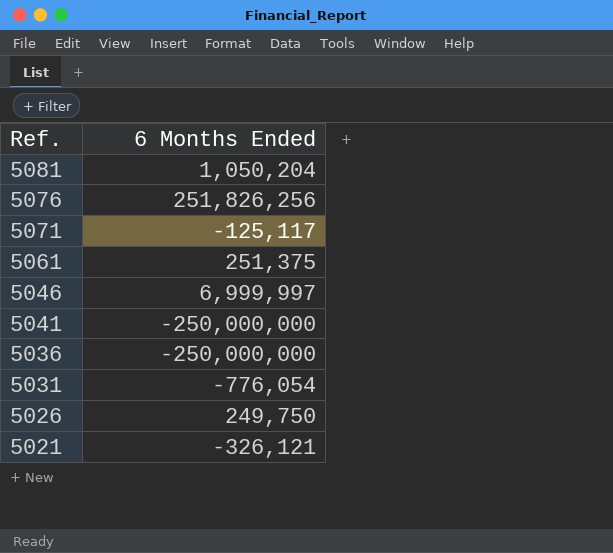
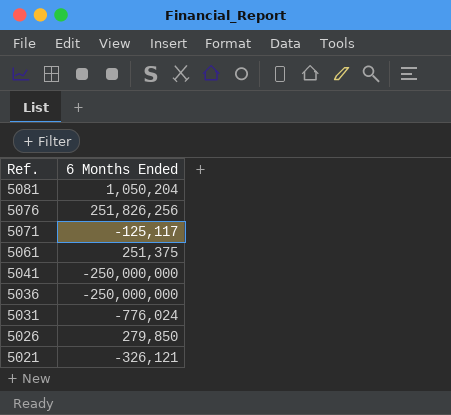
row 5046: 6,999,997 -> none
5031 | 6 Months Ended: -776,054 -> -776,024
5026 | 6 Months Ended: 249,750 -> 279,850

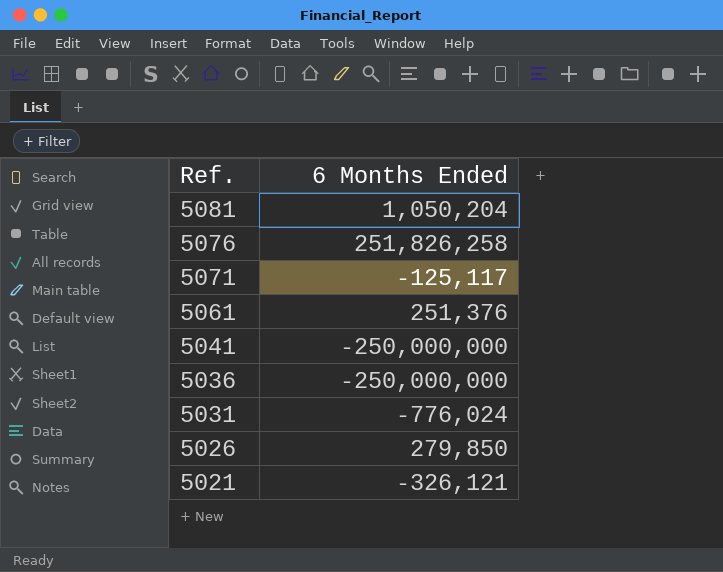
5076 | 6 Months Ended: 251,826,256 -> 251,826,258
5061 | 6 Months Ended: 251,375 -> 251,376

